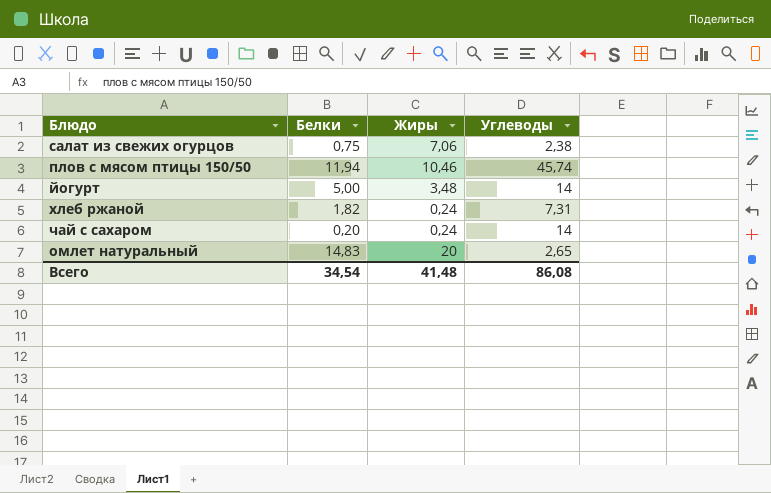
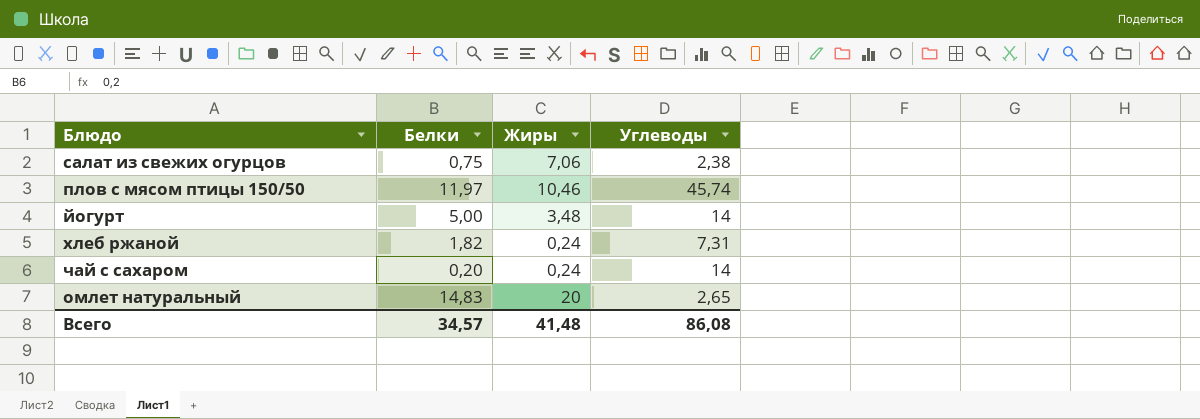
плов с мясом птицы 150/50 | Белки: 11,94 -> 11,97
Всего | Белки: 34,54 -> 34,57

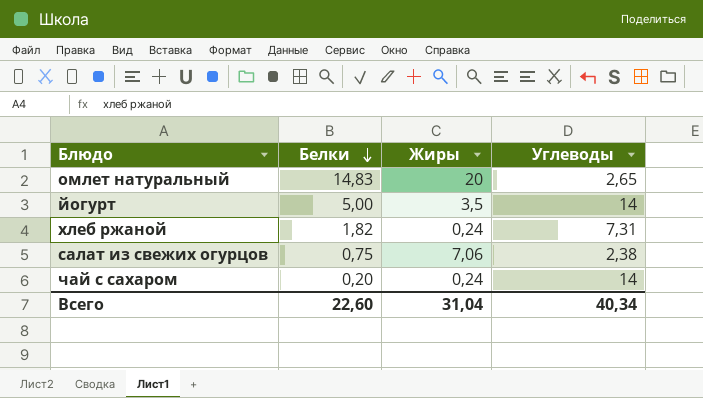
row order: none -> Белки descending
row плов с мясом птицы 150/50: 11,97 | 10,46 | 45,74 -> none
йогурт | Жиры: 3,48 -> 3,5
Всего | Белки: 34,57 -> 22,60
Всего | Жиры: 41,48 -> 31,04
Всего | Углеводы: 86,08 -> 40,34

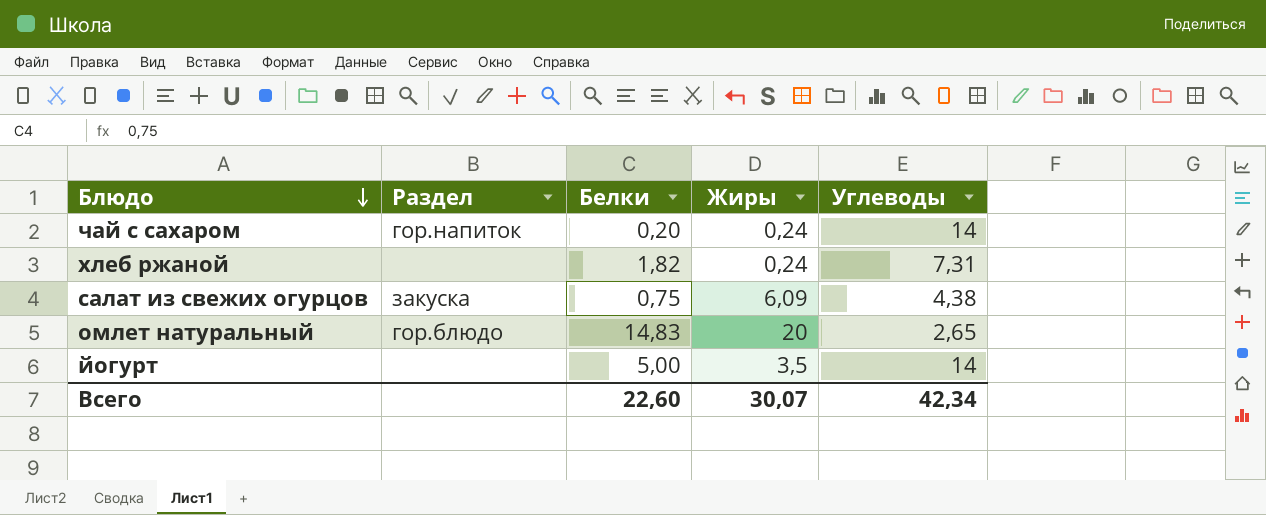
row order: Белки descending -> Блюдо descending
column Раздел | position: none -> 2
салат из свежих огурцов | Жиры: 7,06 -> 6,09
салат из свежих огурцов | Углеводы: 2,38 -> 4,38
Всего | Жиры: 31,04 -> 30,07
Всего | Углеводы: 40,34 -> 42,34

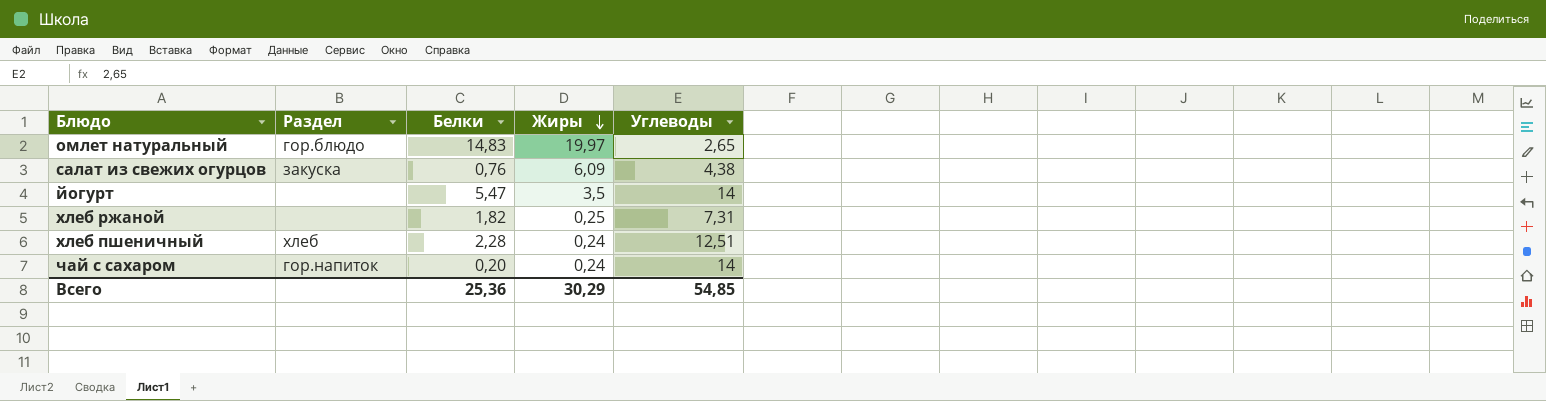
row order: Блюдо descending -> Жиры descending
омлет натуральный | Жиры: 20 -> 19,97
салат из свежих огурцов | Белки: 0,75 -> 0,76
йогурт | Белки: 5,00 -> 5,47
хлеб ржаной | Жиры: 0,24 -> 0,25
row хлеб пшеничный: none -> хлеб | 2,28 | 0,24 | 12,51
Всего | Белки: 22,60 -> 25,36
Всего | Жиры: 30,07 -> 30,29
Всего | Углеводы: 42,34 -> 54,85

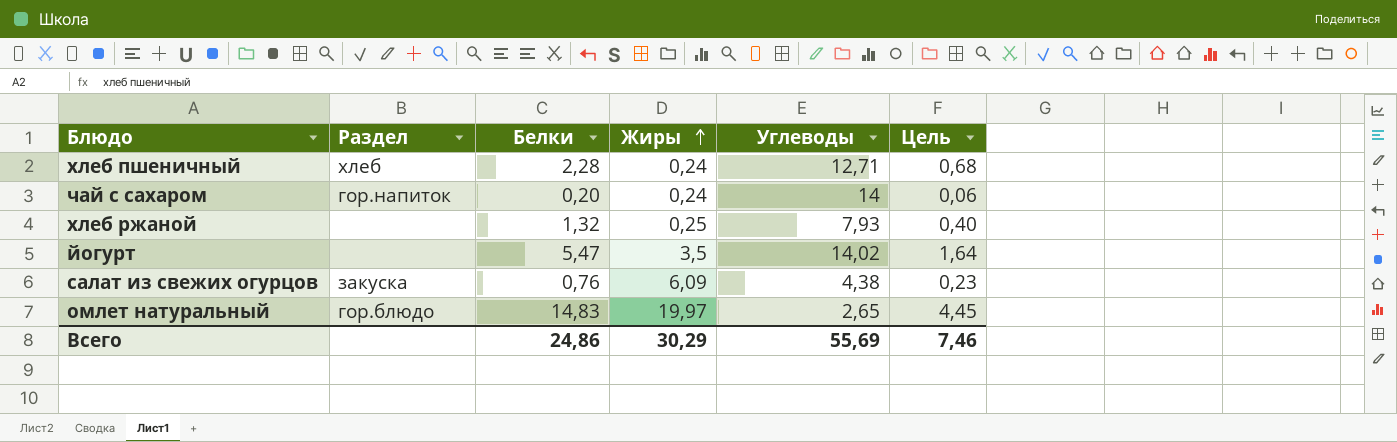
row order: Жиры descending -> Жиры ascending
column Цель | formula: none -> [Белки] * 0,3
хлеб пшеничный | Углеводы: 12,51 -> 12,71
хлеб ржаной | Белки: 1,82 -> 1,32
хлеб ржаной | Углеводы: 7,31 -> 7,93
йогурт | Углеводы: 14 -> 14,02
Всего | Белки: 25,36 -> 24,86
Всего | Углеводы: 54,85 -> 55,69

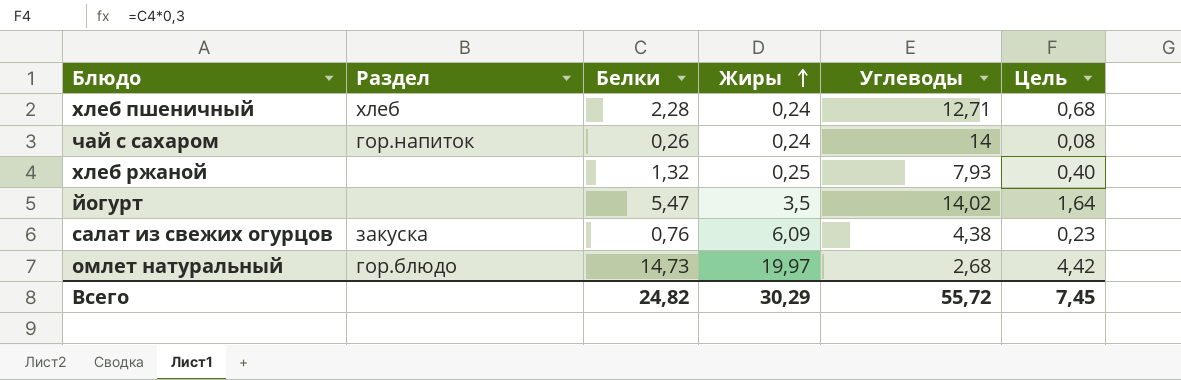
чай с сахаром | Белки: 0,20 -> 0,26
чай с сахаром | Цель: 0,06 -> 0,08
омлет натуральный | Белки: 14,83 -> 14,73
омлет натуральный | Углеводы: 2,65 -> 2,68
омлет натуральный | Цель: 4,45 -> 4,42
Всего | Белки: 24,86 -> 24,82
Всего | Углеводы: 55,69 -> 55,72
Всего | Цель: 7,46 -> 7,45

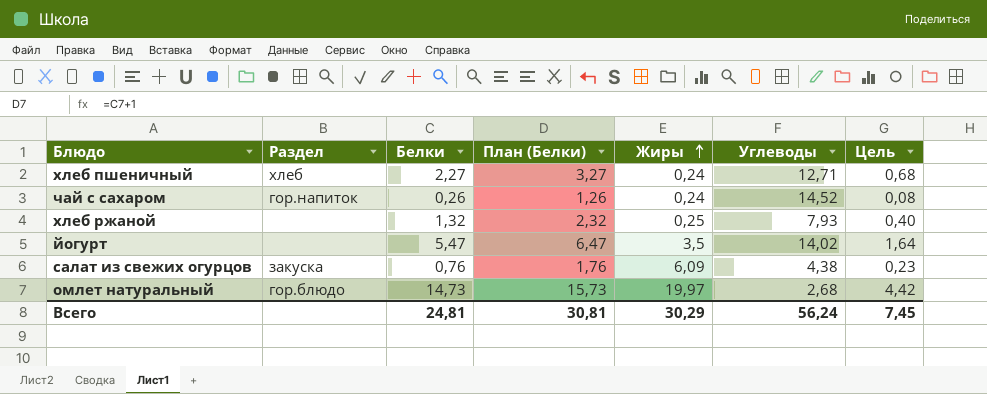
column План (Белки) | formula: none -> [Белки] + 1
хлеб пшеничный | Белки: 2,28 -> 2,27
чай с сахаром | Углеводы: 14 -> 14,52
Всего | Белки: 24,82 -> 24,81
Всего | Углеводы: 55,72 -> 56,24

